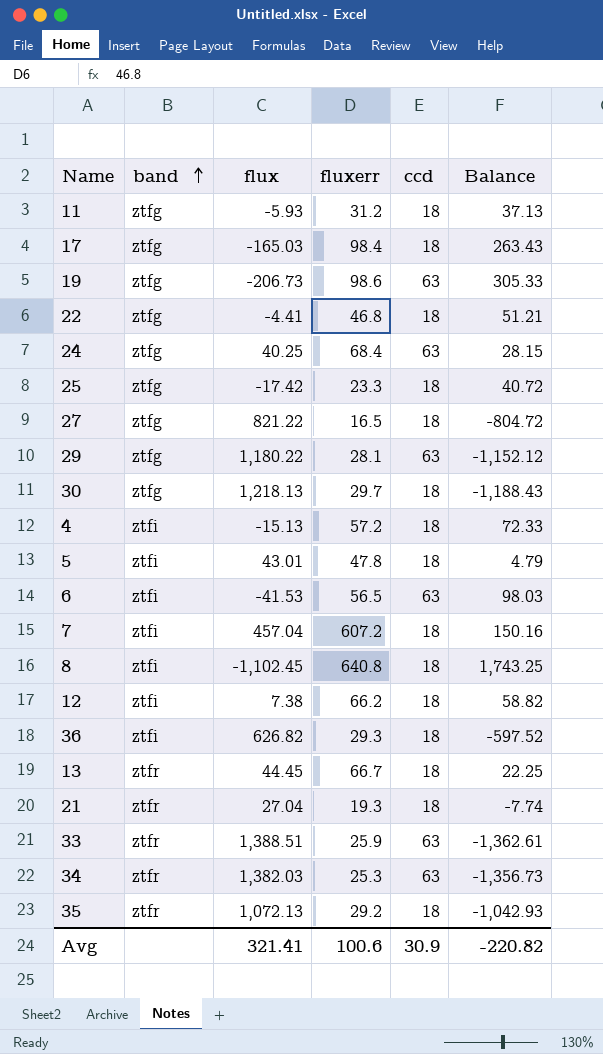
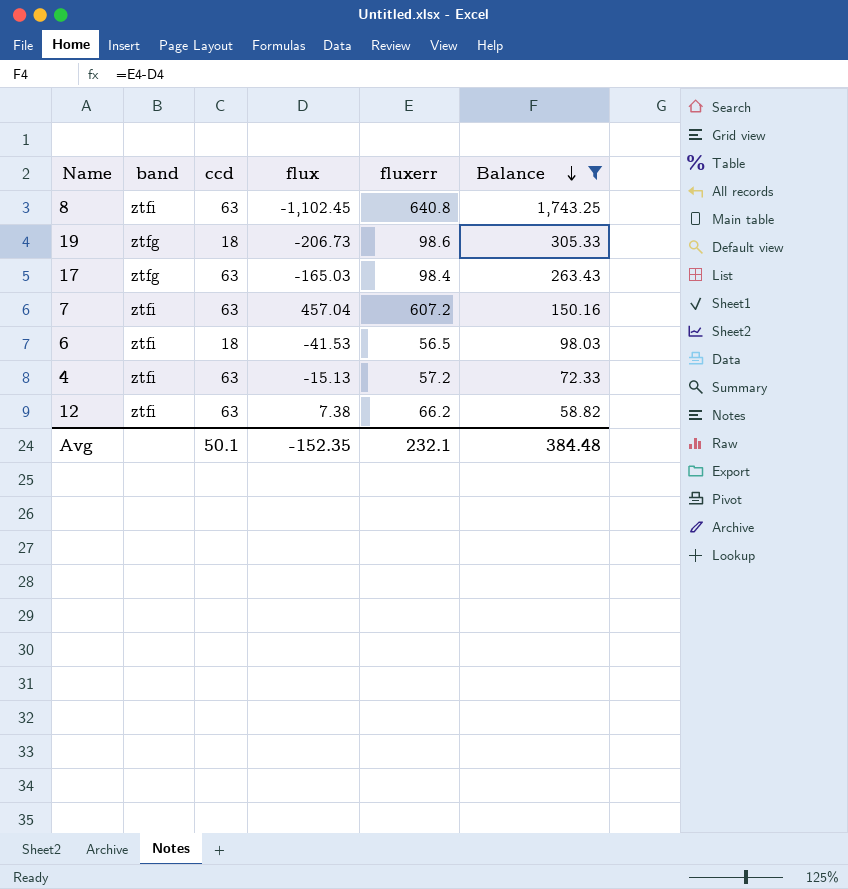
filter: none -> Balance >= 58.82
row order: band ascending -> Balance descending
column ccd | position: 5 -> 3
8 | ccd: 18 -> 63
19 | ccd: 63 -> 18
17 | ccd: 18 -> 63
7 | ccd: 18 -> 63
6 | ccd: 63 -> 18
4 | ccd: 18 -> 63
12 | ccd: 18 -> 63
Avg | ccd: 30.9 -> 50.1
Avg | flux: 321.41 -> -152.35
Avg | fluxerr: 100.6 -> 232.1
Avg | Balance: -220.82 -> 384.48

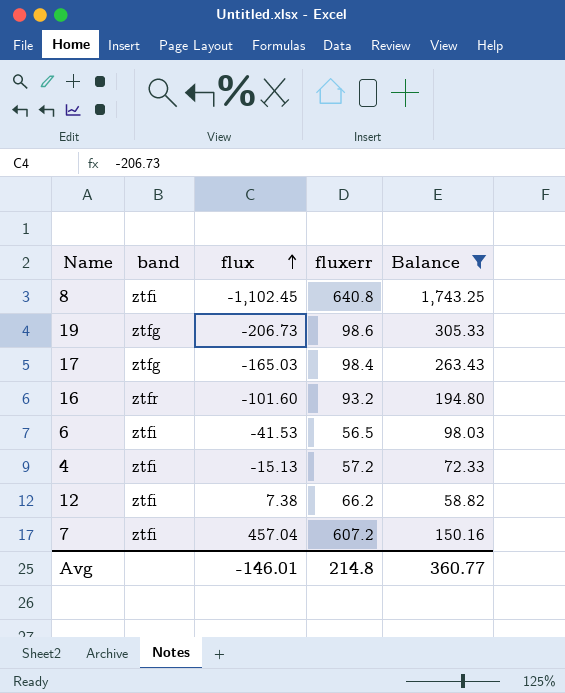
row order: Balance descending -> flux ascending
column ccd | position: 3 -> none
row 16: none -> ztfr | -101.60 | 93.2 | 194.80
Avg | flux: -152.35 -> -146.01
Avg | fluxerr: 232.1 -> 214.8
Avg | Balance: 384.48 -> 360.77

